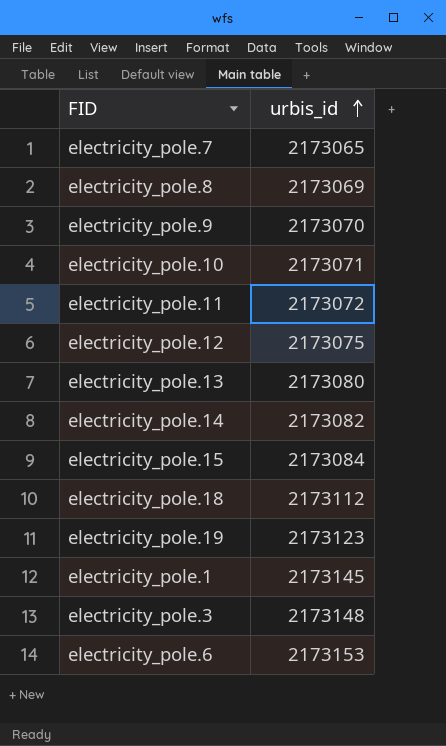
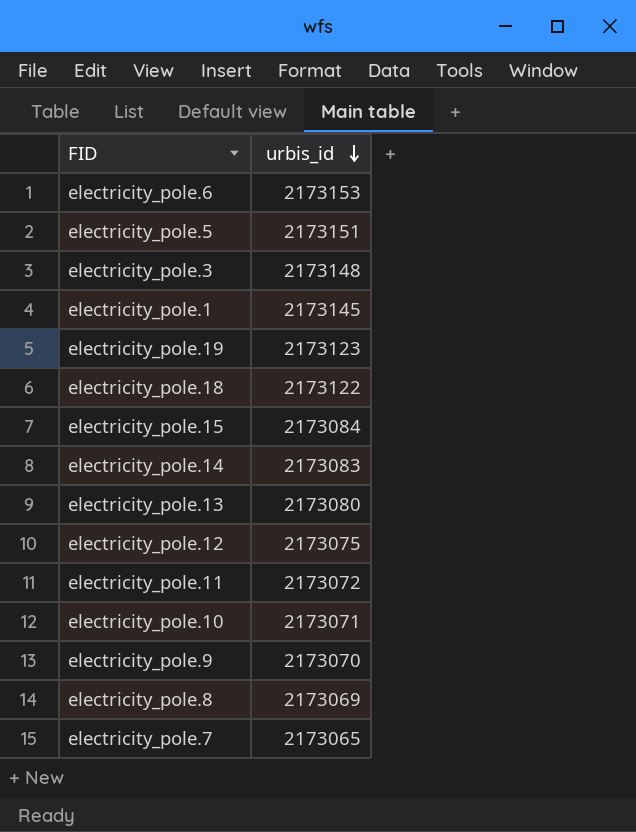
row order: urbis_id ascending -> urbis_id descending
row electricity_pole.5: none -> 2173151
electricity_pole.18 | urbis_id: 2173112 -> 2173122
electricity_pole.14 | urbis_id: 2173082 -> 2173083

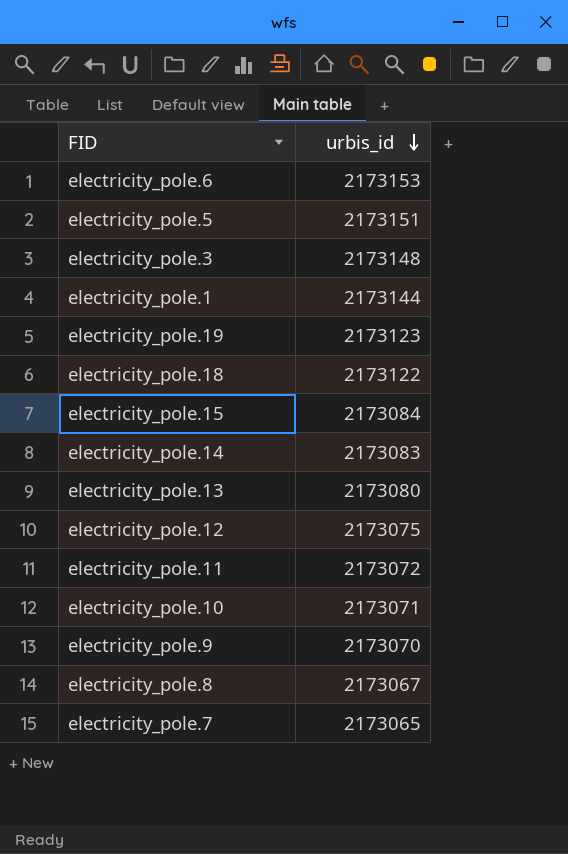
electricity_pole.1 | urbis_id: 2173145 -> 2173144
electricity_pole.8 | urbis_id: 2173069 -> 2173067

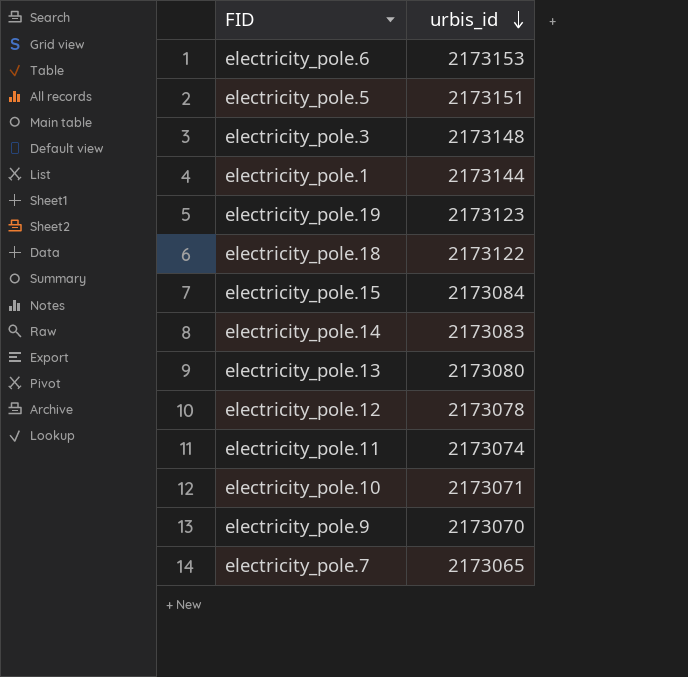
row electricity_pole.8: 2173067 -> none
electricity_pole.12 | urbis_id: 2173075 -> 2173078
electricity_pole.11 | urbis_id: 2173072 -> 2173074

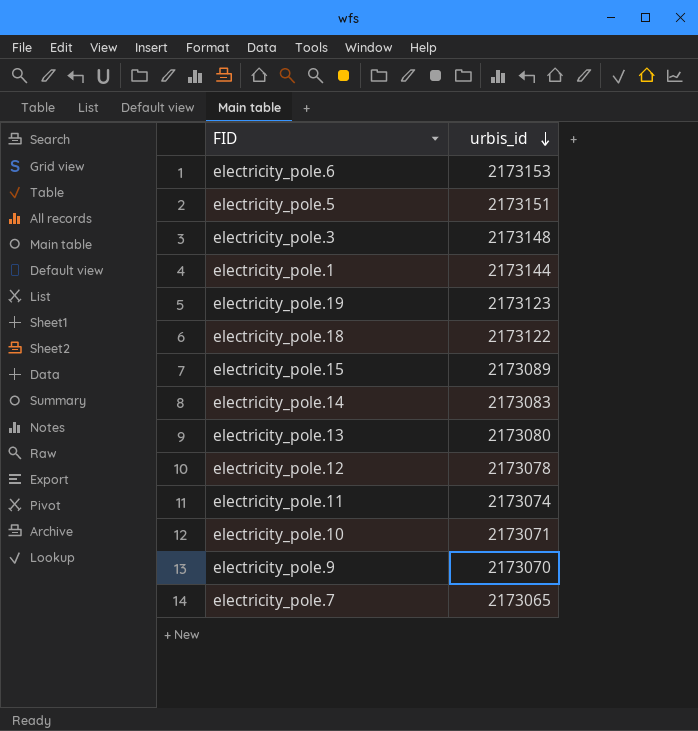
electricity_pole.15 | urbis_id: 2173084 -> 2173089

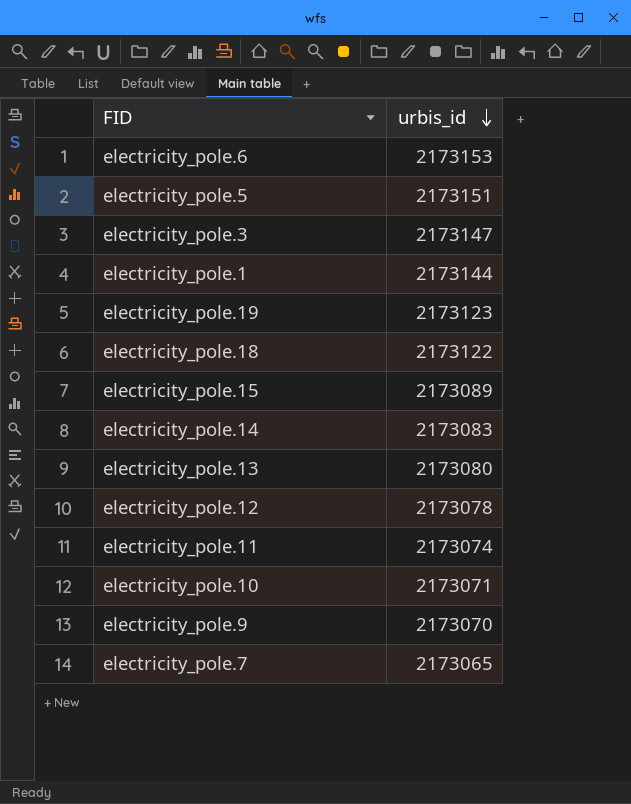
electricity_pole.3 | urbis_id: 2173148 -> 2173147

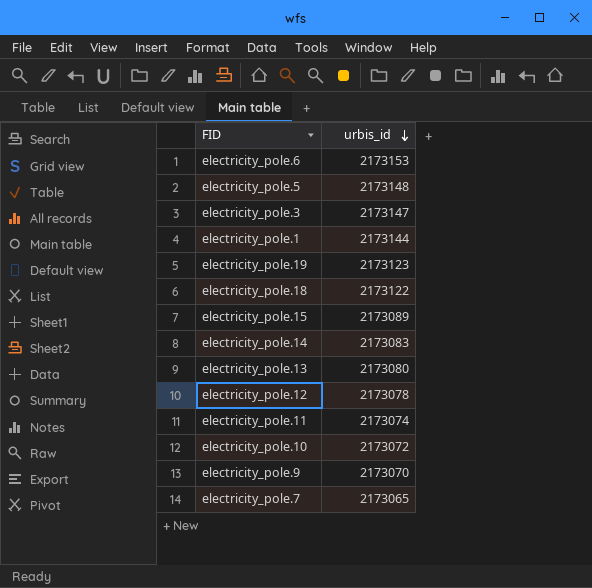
electricity_pole.5 | urbis_id: 2173151 -> 2173148
electricity_pole.10 | urbis_id: 2173071 -> 2173072

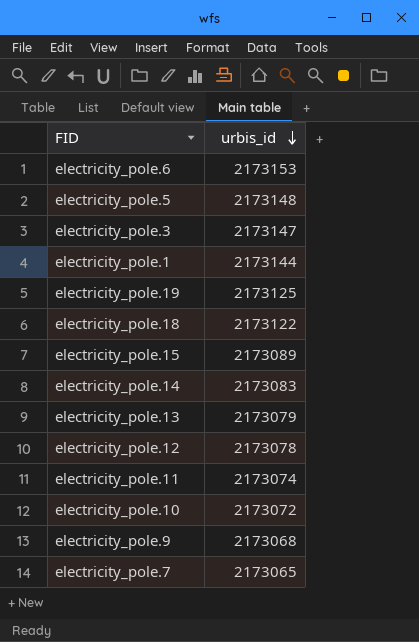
electricity_pole.19 | urbis_id: 2173123 -> 2173125
electricity_pole.13 | urbis_id: 2173080 -> 2173079
electricity_pole.9 | urbis_id: 2173070 -> 2173068

